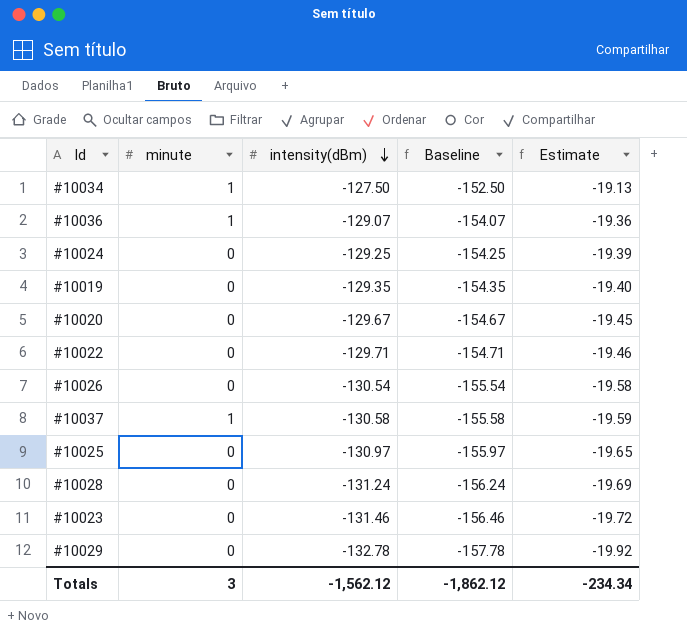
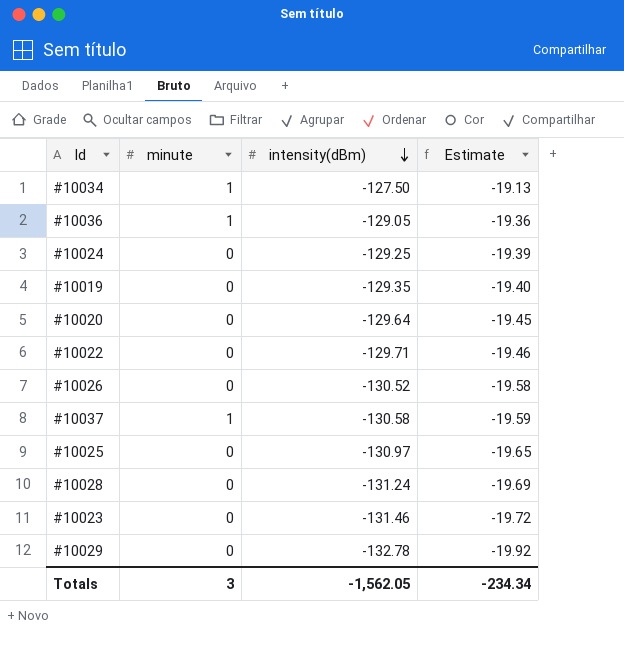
column Baseline | formula: [intensity(dBm)] - 25 -> none
#10036 | intensity(dBm): -129.07 -> -129.05
#10020 | intensity(dBm): -129.67 -> -129.64
#10026 | intensity(dBm): -130.54 -> -130.52
Totals | intensity(dBm): -1,562.12 -> -1,562.05

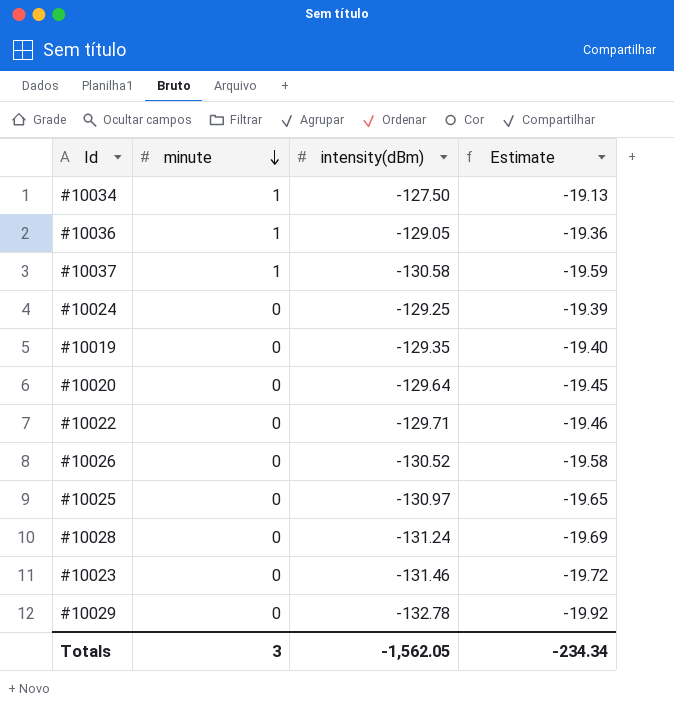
row order: intensity(dBm) descending -> minute descending

